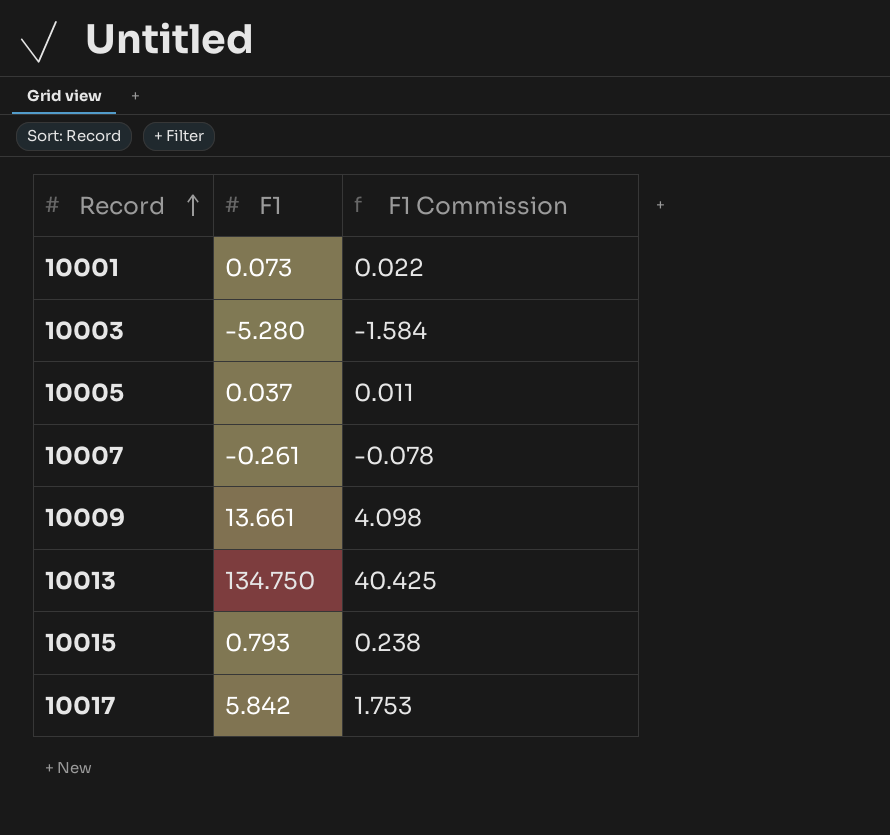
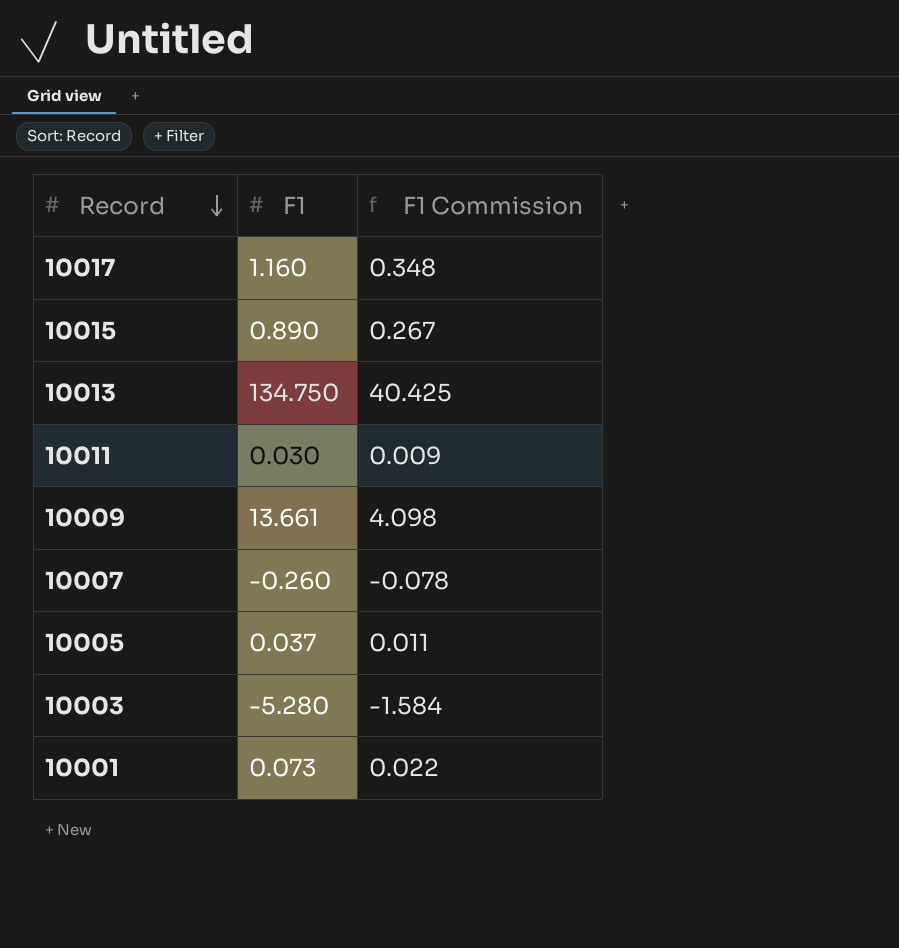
row order: Record ascending -> Record descending
10017 | F1: 5.842 -> 1.160
10017 | F1 Commission: 1.753 -> 0.348
10015 | F1: 0.793 -> 0.890
10015 | F1 Commission: 0.238 -> 0.267
row 10011: none -> 0.030 | 0.009
10007 | F1: -0.261 -> -0.260

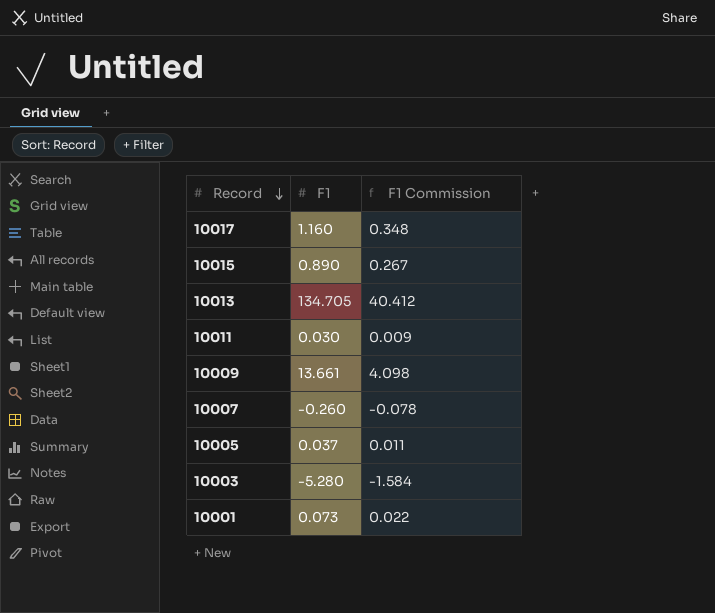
10013 | F1: 134.750 -> 134.705
10013 | F1 Commission: 40.425 -> 40.412

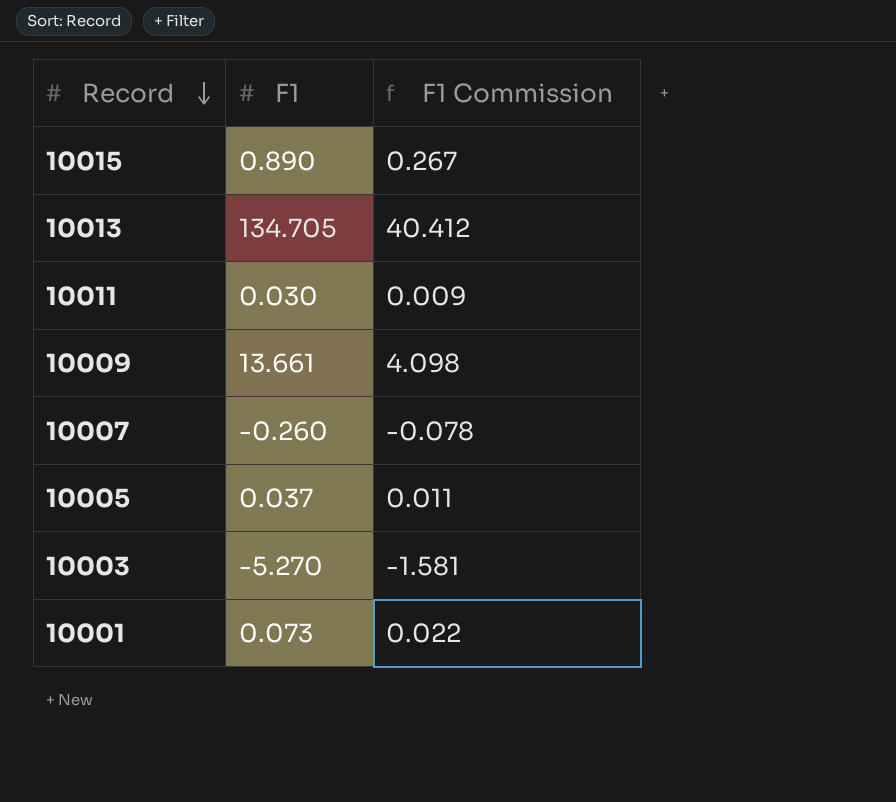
row 10017: 1.160 | 0.348 -> none
10003 | F1: -5.280 -> -5.270
10003 | F1 Commission: -1.584 -> -1.581

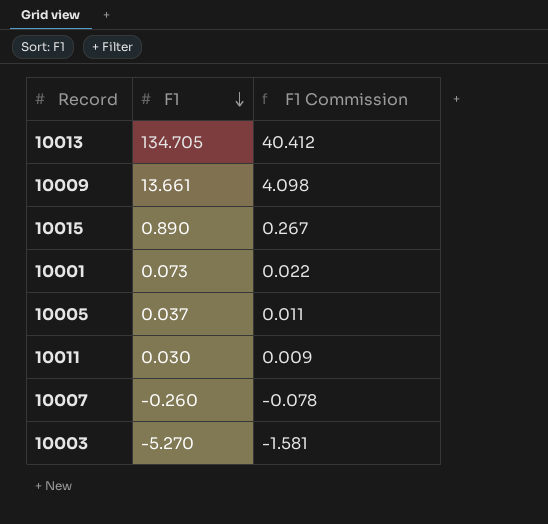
row order: Record descending -> F1 descending

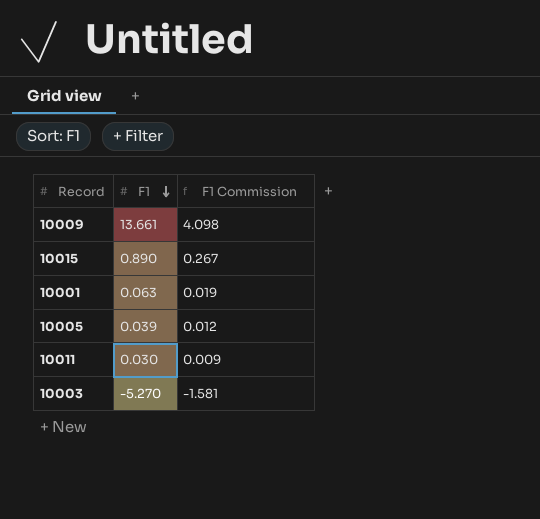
row 10013: 134.705 | 40.412 -> none
row 10007: -0.260 | -0.078 -> none
10001 | F1: 0.073 -> 0.063
10001 | F1 Commission: 0.022 -> 0.019
10005 | F1: 0.037 -> 0.039
10005 | F1 Commission: 0.011 -> 0.012

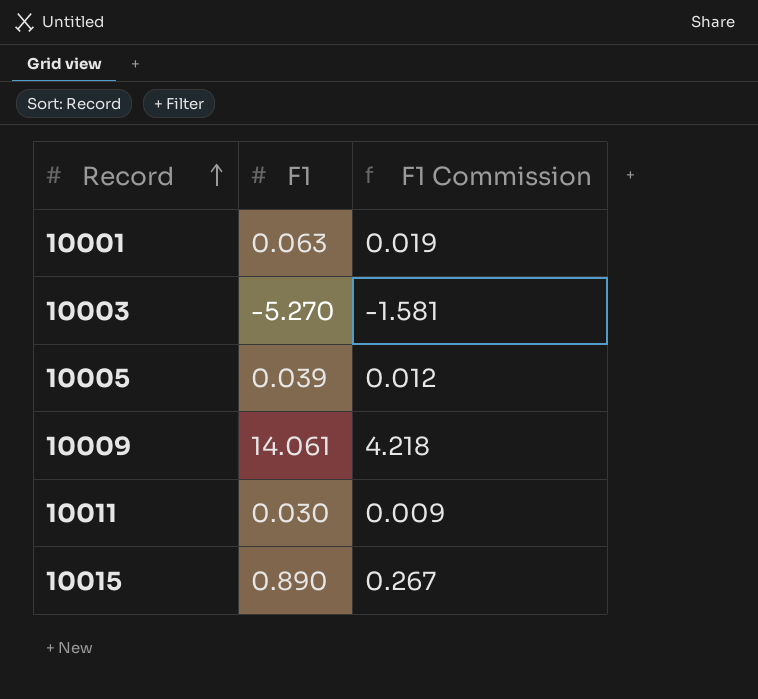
row order: F1 descending -> Record ascending
10009 | F1: 13.661 -> 14.061
10009 | F1 Commission: 4.098 -> 4.218

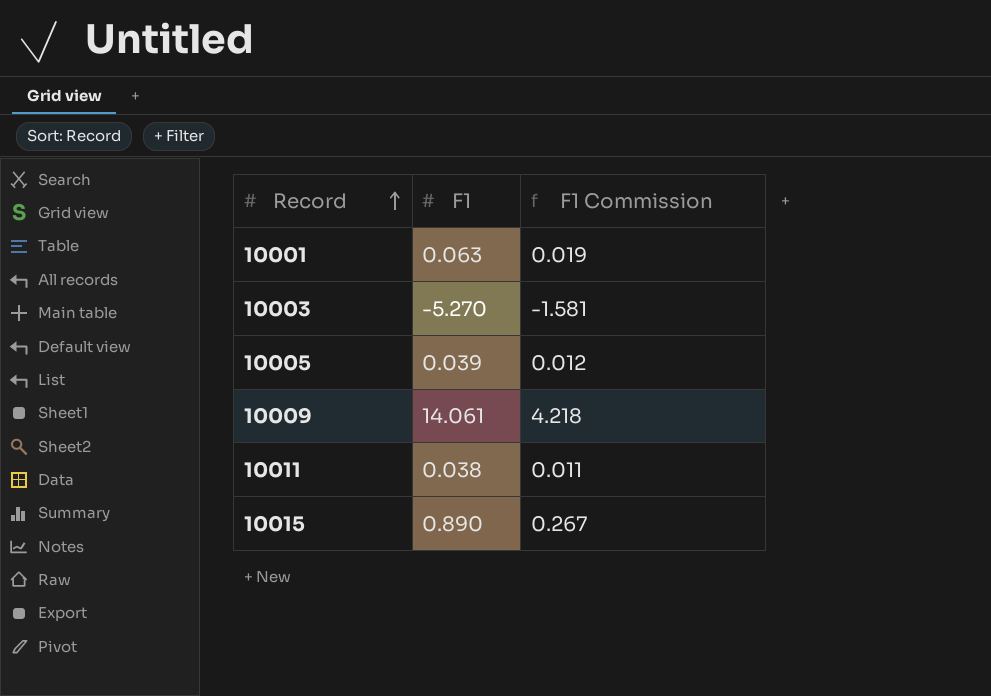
10011 | F1: 0.030 -> 0.038
10011 | F1 Commission: 0.009 -> 0.011

